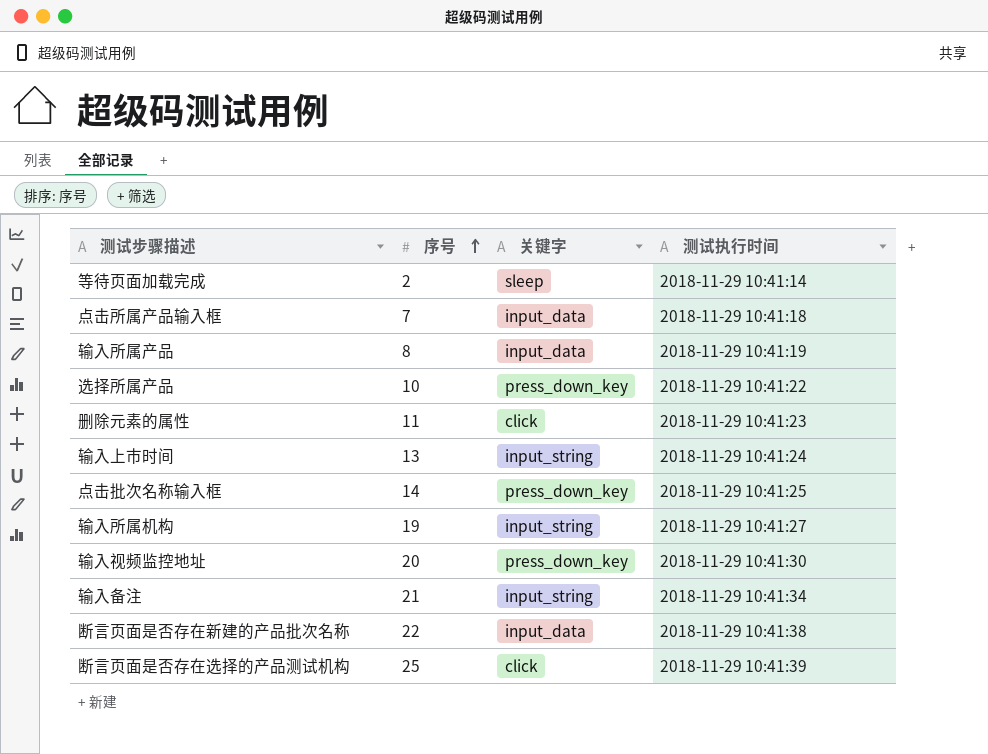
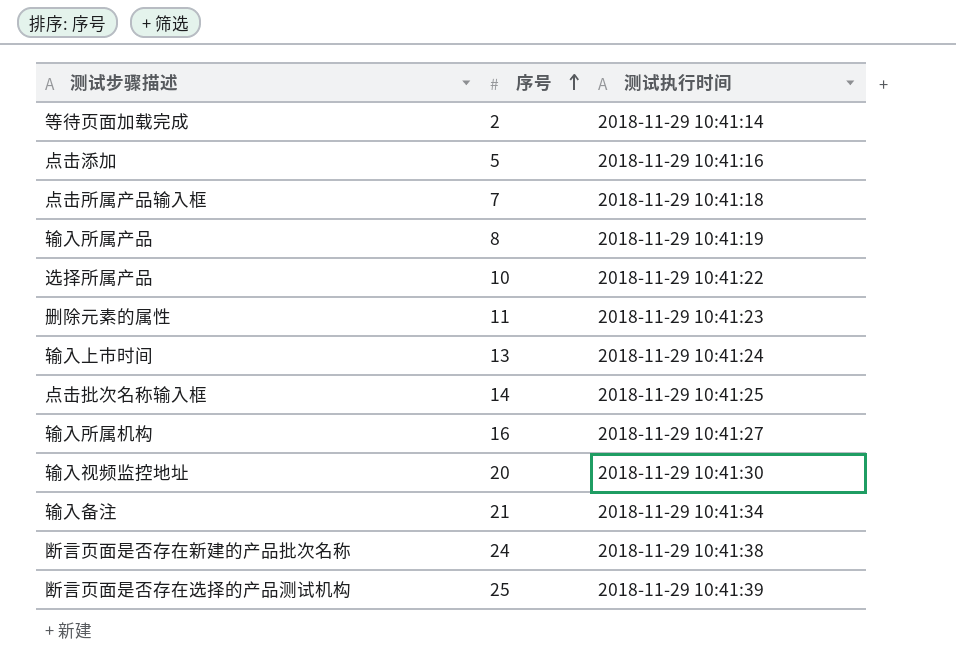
column 关键字 | position: 3 -> none
row 点击添加: none -> 5 | 2018-11-29 10:41:16
输入所属机构 | 序号: 19 -> 16
断言页面是否存在新建的产品批次名称 | 序号: 22 -> 24

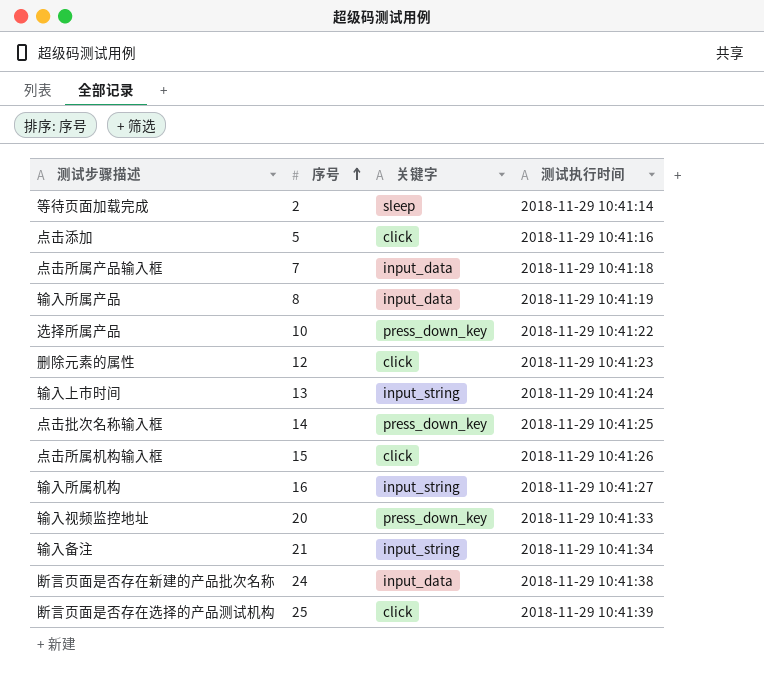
column 关键字 | position: none -> 3
删除元素的属性 | 序号: 11 -> 12
row 点击所属机构输入框: none -> 15 | click | 2018-11-29 10:41:26
输入视频监控地址 | 测试执行时间: 2018-11-29 10:41:30 -> 2018-11-29 10:41:33

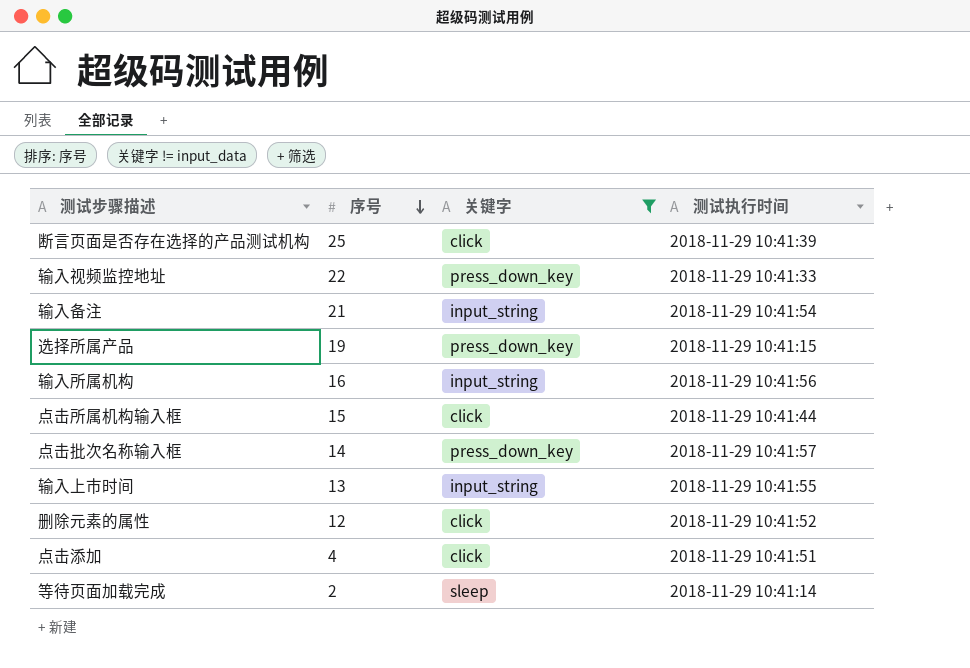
filter: none -> 关键字 != input_data
row order: 序号 ascending -> 序号 descending
输入视频监控地址 | 序号: 20 -> 22
输入备注 | 测试执行时间: 2018-11-29 10:41:34 -> 2018-11-29 10:41:54
选择所属产品 | 序号: 10 -> 19
选择所属产品 | 测试执行时间: 2018-11-29 10:41:22 -> 2018-11-29 10:41:15
输入所属机构 | 测试执行时间: 2018-11-29 10:41:27 -> 2018-11-29 10:41:56
点击所属机构输入框 | 测试执行时间: 2018-11-29 10:41:26 -> 2018-11-29 10:41:44
点击批次名称输入框 | 测试执行时间: 2018-11-29 10:41:25 -> 2018-11-29 10:41:57
输入上市时间 | 测试执行时间: 2018-11-29 10:41:24 -> 2018-11-29 10:41:55
删除元素的属性 | 测试执行时间: 2018-11-29 10:41:23 -> 2018-11-29 10:41:52
点击添加 | 序号: 5 -> 4
点击添加 | 测试执行时间: 2018-11-29 10:41:16 -> 2018-11-29 10:41:51

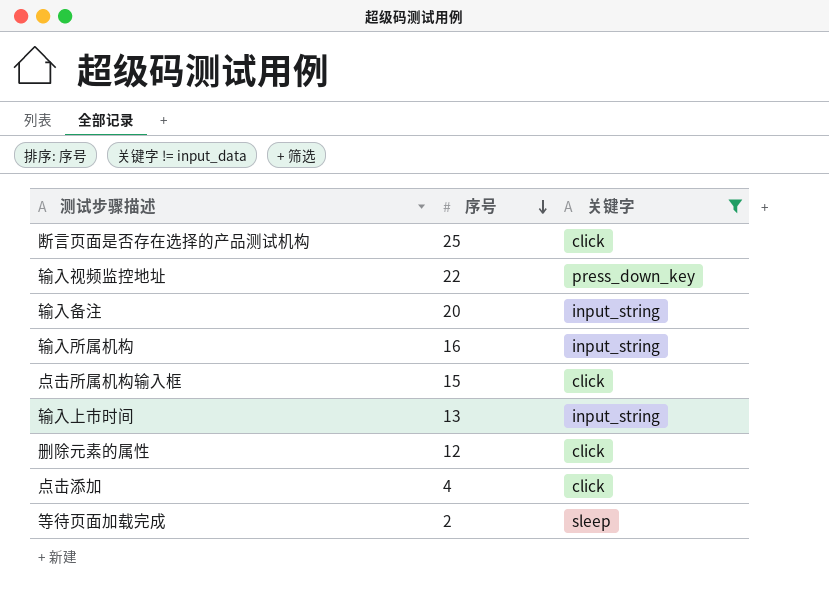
column 测试执行时间 | position: 4 -> none
row 选择所属产品: 19 | press_down_key | 2018-11-29 10:41:15 -> none
row 点击批次名称输入框: 14 | press_down_key | 2018-11-29 10:41:57 -> none
输入备注 | 序号: 21 -> 20

